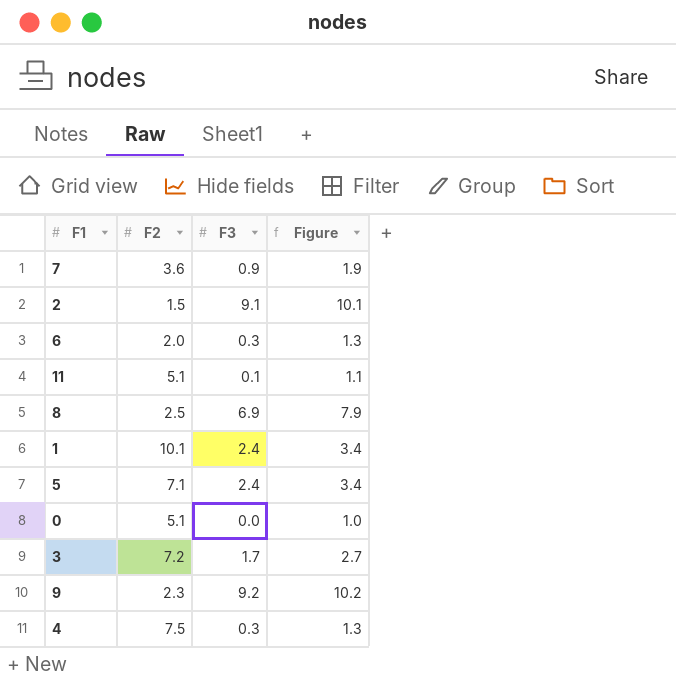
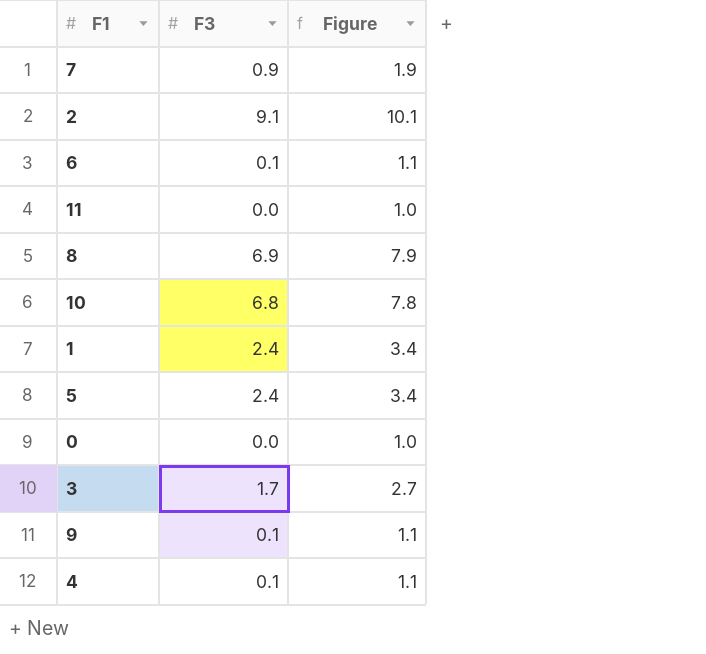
column F2 | position: 2 -> none
6 | F3: 0.3 -> 0.1
6 | Figure: 1.3 -> 1.1
11 | F3: 0.1 -> 0.0
11 | Figure: 1.1 -> 1.0
row 10: none -> 6.8 | 7.8
9 | F3: 9.2 -> 0.1
9 | Figure: 10.2 -> 1.1
4 | F3: 0.3 -> 0.1
4 | Figure: 1.3 -> 1.1

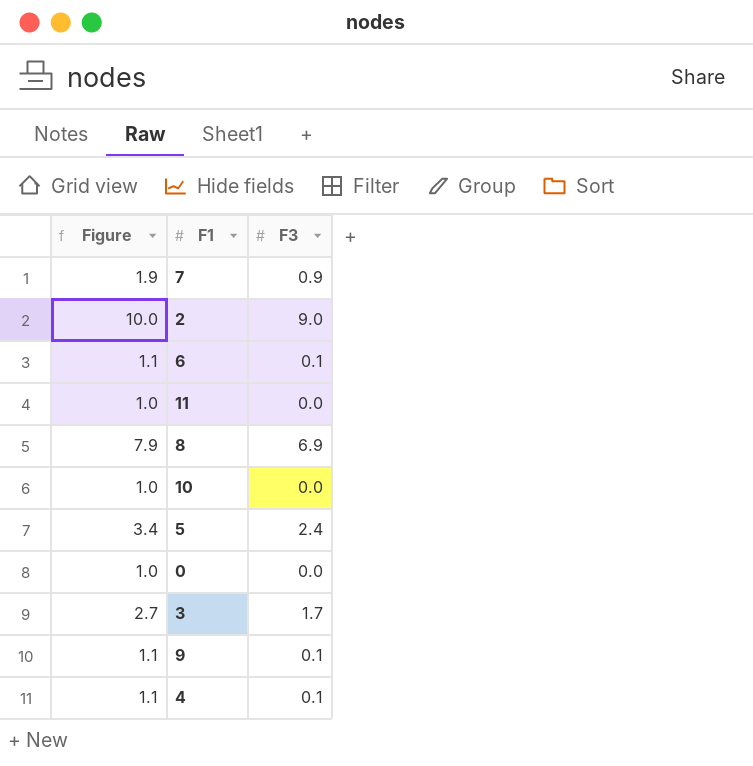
column Figure | position: 3 -> 1
row 1: 2.4 | 3.4 -> none
2 | Figure: 10.1 -> 10.0
2 | F3: 9.1 -> 9.0
10 | Figure: 7.8 -> 1.0
10 | F3: 6.8 -> 0.0

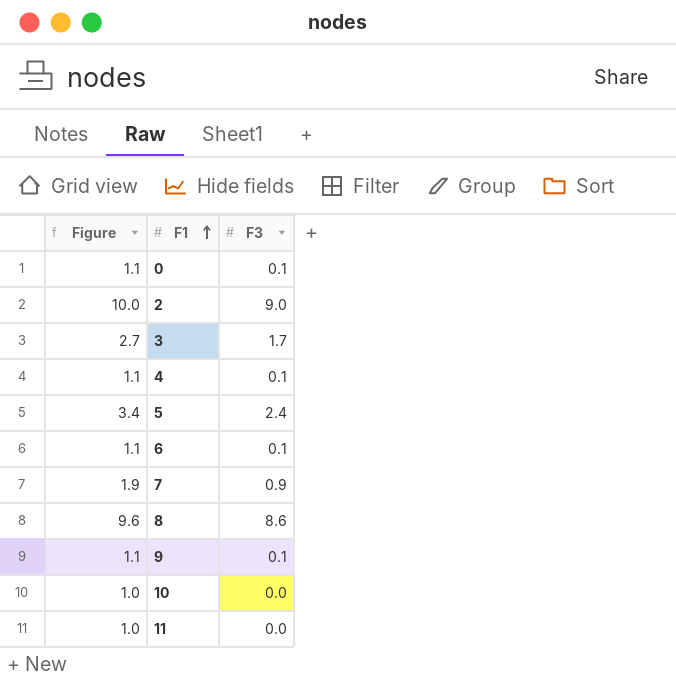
row order: none -> F1 ascending
0 | Figure: 1.0 -> 1.1
0 | F3: 0.0 -> 0.1
8 | Figure: 7.9 -> 9.6
8 | F3: 6.9 -> 8.6

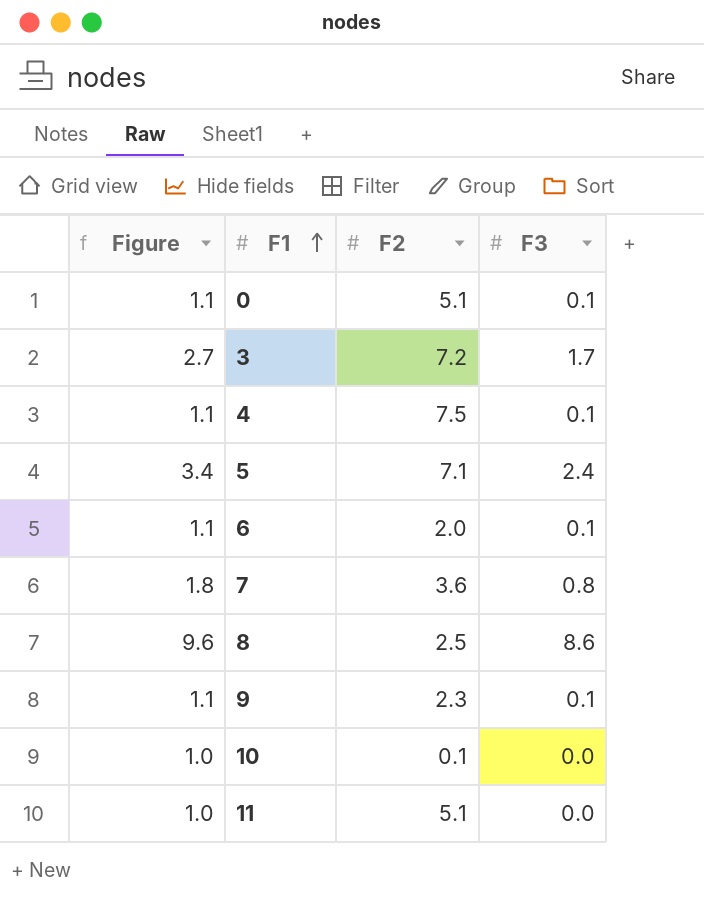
column F2 | position: none -> 3
row 2: 10.0 | 9.0 -> none
7 | Figure: 1.9 -> 1.8
7 | F3: 0.9 -> 0.8

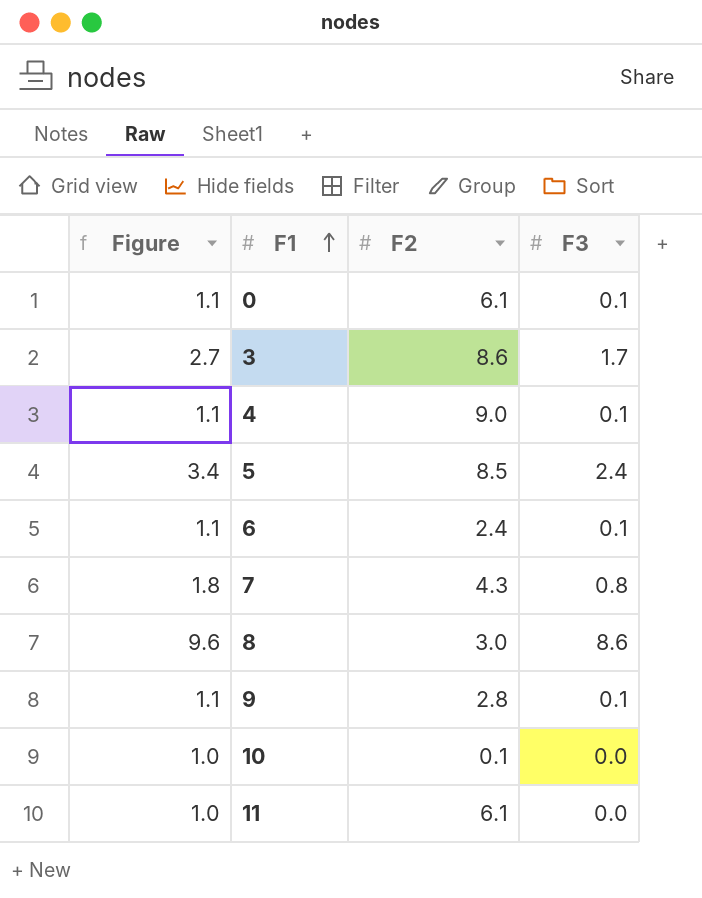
0 | F2: 5.1 -> 6.1
3 | F2: 7.2 -> 8.6
4 | F2: 7.5 -> 9.0
5 | F2: 7.1 -> 8.5
6 | F2: 2.0 -> 2.4
7 | F2: 3.6 -> 4.3
8 | F2: 2.5 -> 3.0
9 | F2: 2.3 -> 2.8
11 | F2: 5.1 -> 6.1

